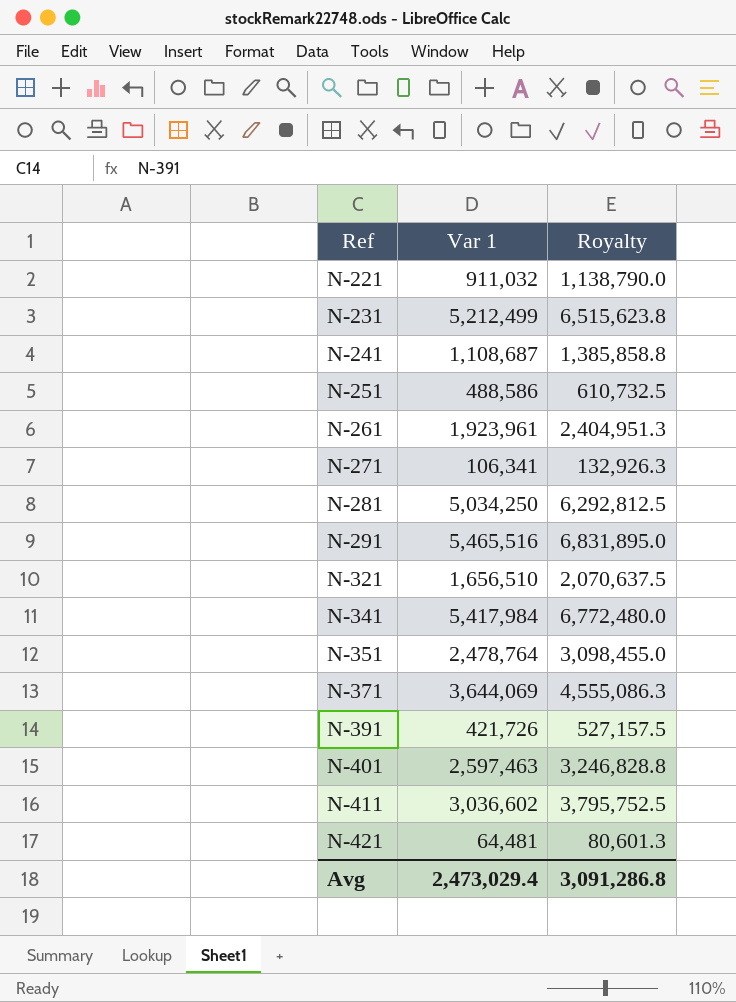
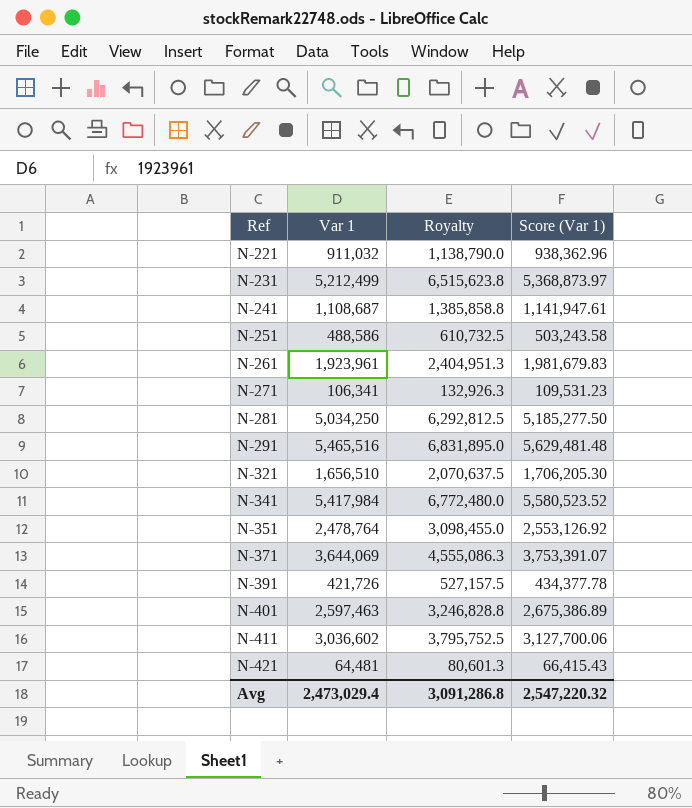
column Score (Var 1) | formula: none -> [Var 1] * 1.03

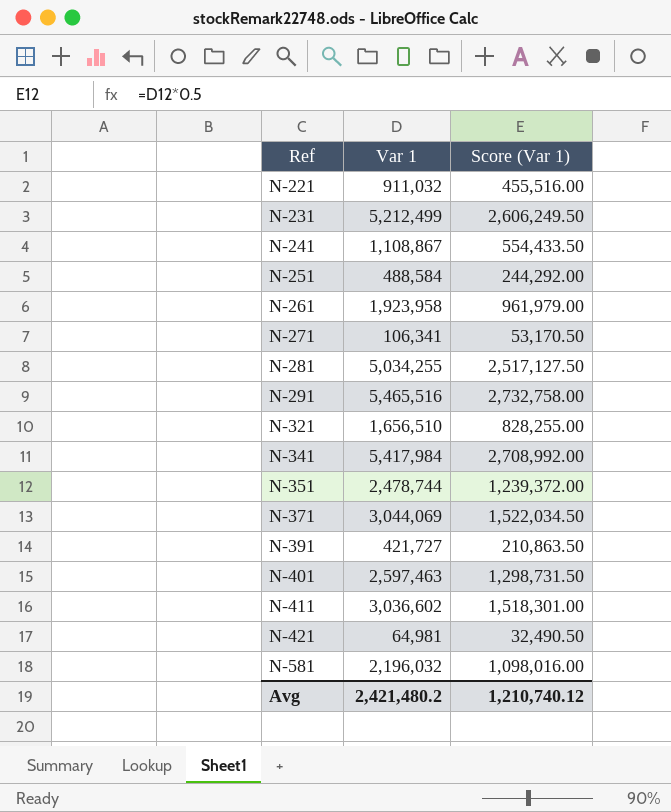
column Royalty | formula: [Var 1] * 1.25 -> none
column Score (Var 1) | formula: [Var 1] * 1.03 -> [Var 1] * 0.5
N-241 | Var 1: 1,108,687 -> 1,108,867
N-251 | Var 1: 488,586 -> 488,584
N-261 | Var 1: 1,923,961 -> 1,923,958
N-281 | Var 1: 5,034,250 -> 5,034,255
N-351 | Var 1: 2,478,764 -> 2,478,744
N-371 | Var 1: 3,644,069 -> 3,044,069
N-391 | Var 1: 421,726 -> 421,727
N-421 | Var 1: 64,481 -> 64,981
row N-581: none -> 2,196,032 | 1,098,016.00
Avg | Var 1: 2,473,029.4 -> 2,421,480.2
Avg | Score (Var 1): 2,547,220.32 -> 1,210,740.12

